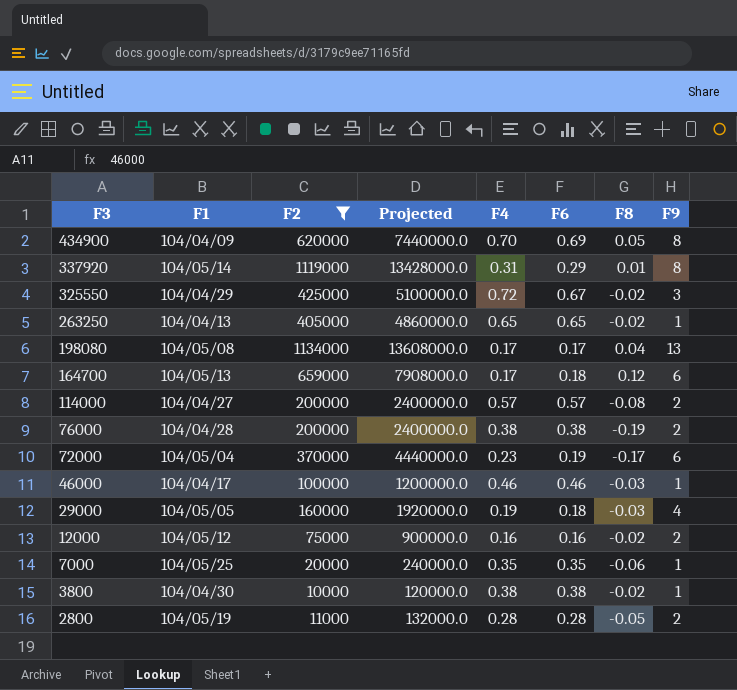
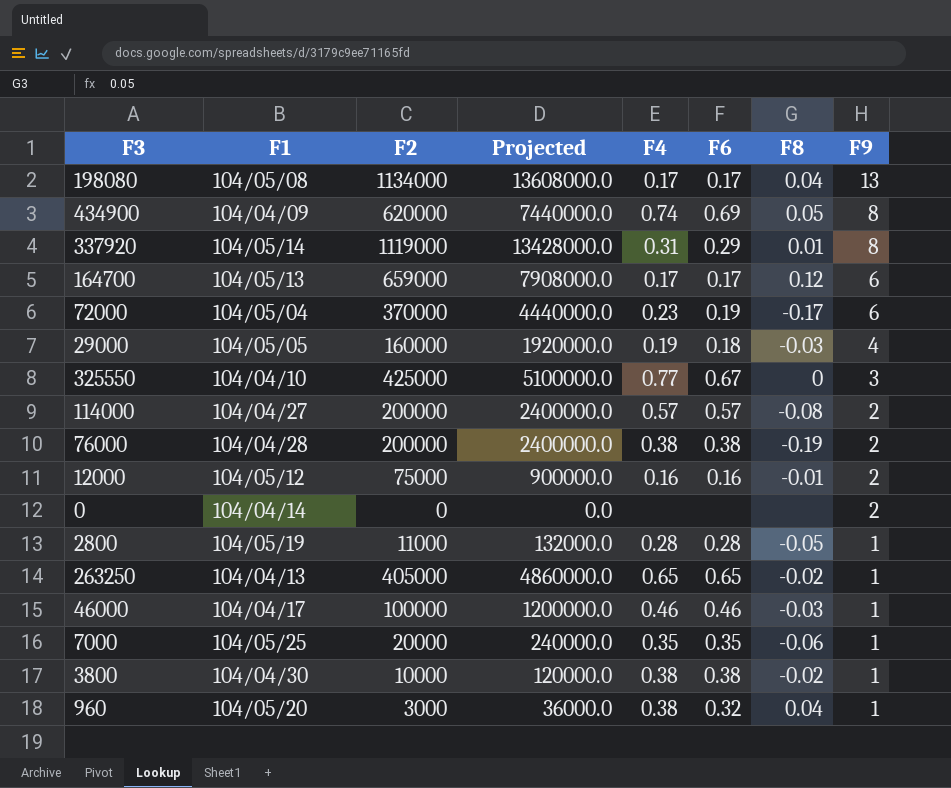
filter: F2 >= 10000 -> none
row order: F3 descending -> F9 descending
434900 | F4: 0.70 -> 0.74
164700 | F6: 0.18 -> 0.17
325550 | F1: 104/04/29 -> 104/04/10
325550 | F4: 0.72 -> 0.77
325550 | F8: -0.02 -> 0
12000 | F8: -0.02 -> -0.01
2800 | F9: 2 -> 1

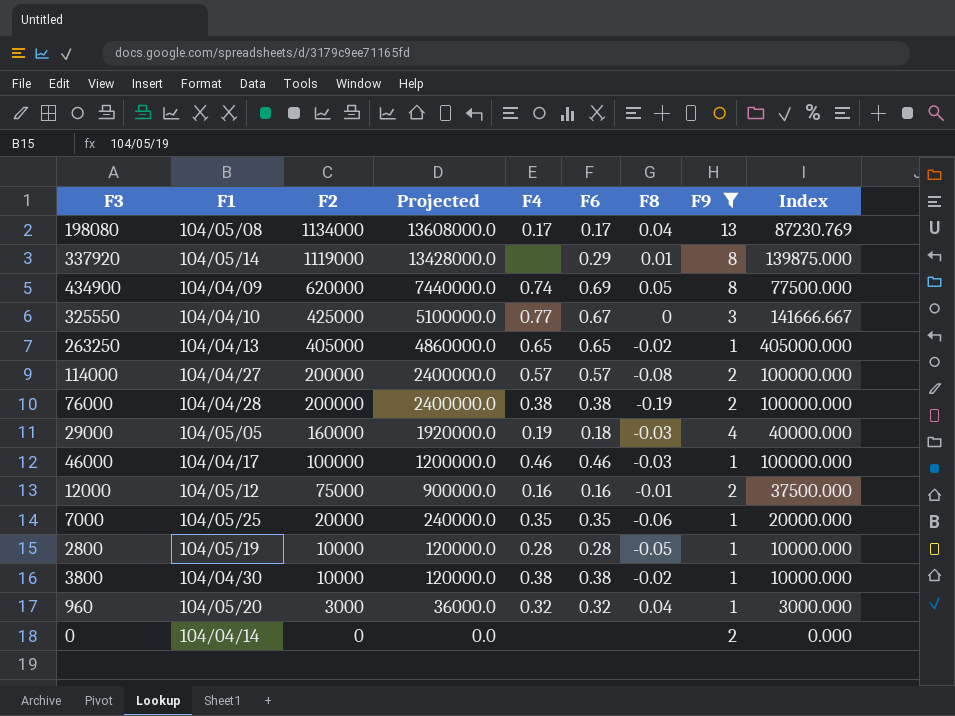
filter: none -> F9 != 6
row order: F9 descending -> F2 descending
column Index | formula: none -> [F2] / [F9]
337920 | F4: 0.31 -> none
2800 | F2: 11000 -> 10000
2800 | Projected: 132000.0 -> 120000.0
960 | F4: 0.38 -> 0.32

